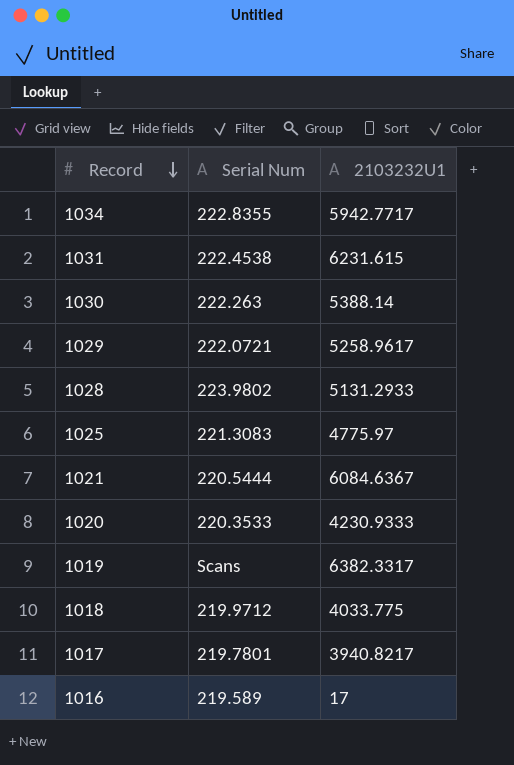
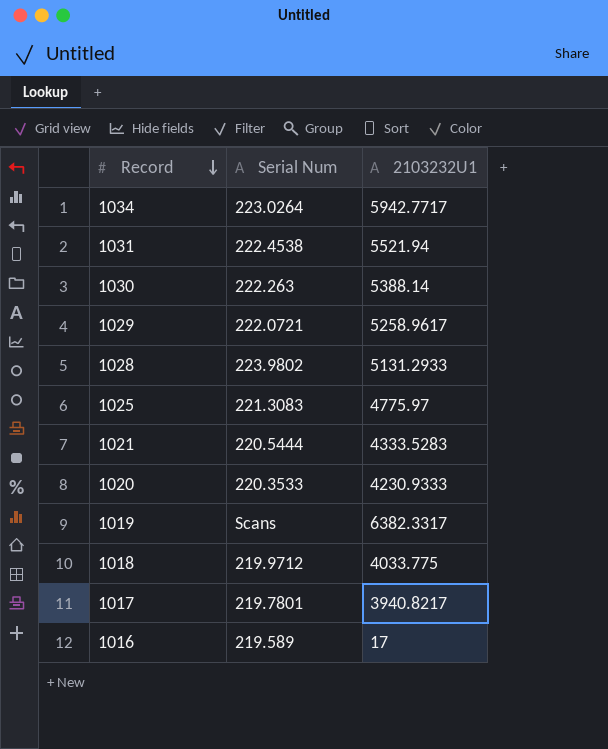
1034 | Serial Num: 222.8355 -> 223.0264
1031 | 2103232U1: 6231.615 -> 5521.94
1021 | 2103232U1: 6084.6367 -> 4333.5283

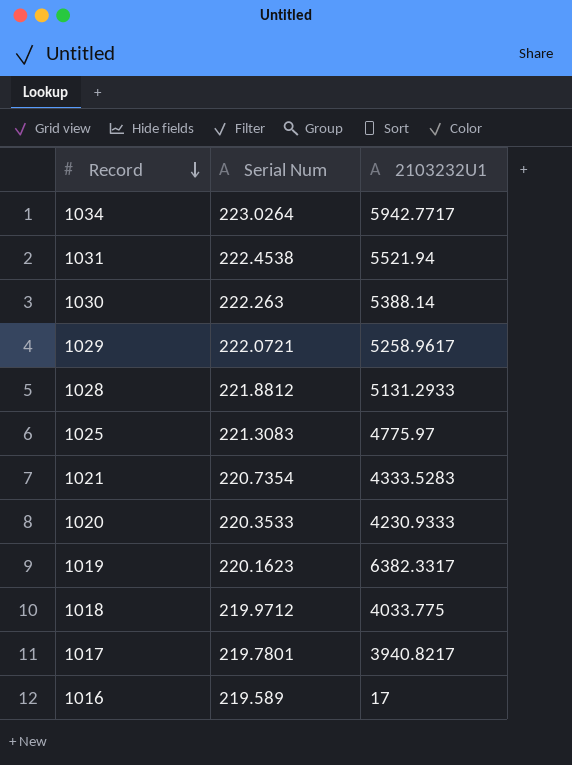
1028 | Serial Num: 223.9802 -> 221.8812
1021 | Serial Num: 220.5444 -> 220.7354
1019 | Serial Num: Scans -> 220.1623

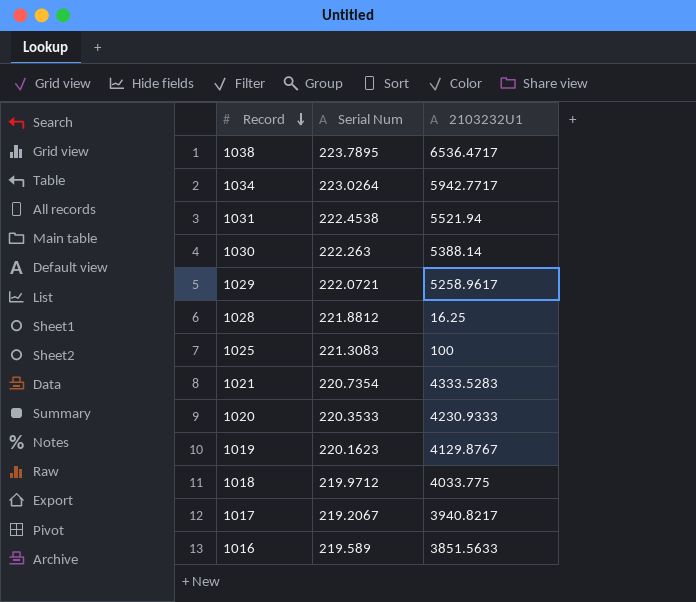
row 1038: none -> 223.7895 | 6536.4717
1028 | 2103232U1: 5131.2933 -> 16.25
1025 | 2103232U1: 4775.97 -> 100
1019 | 2103232U1: 6382.3317 -> 4129.8767
1017 | Serial Num: 219.7801 -> 219.2067
1016 | 2103232U1: 17 -> 3851.5633

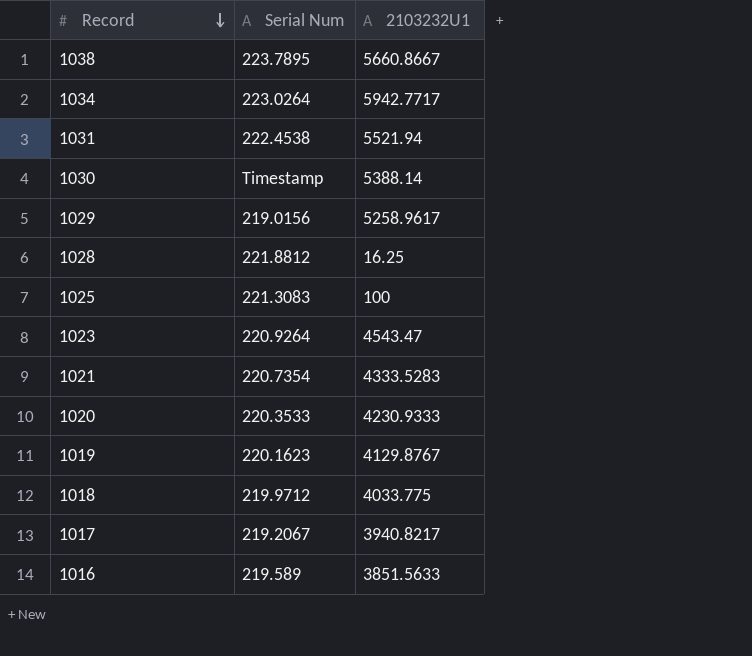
1038 | 2103232U1: 6536.4717 -> 5660.8667
1030 | Serial Num: 222.263 -> Timestamp
1029 | Serial Num: 222.0721 -> 219.0156
row 1023: none -> 220.9264 | 4543.47

